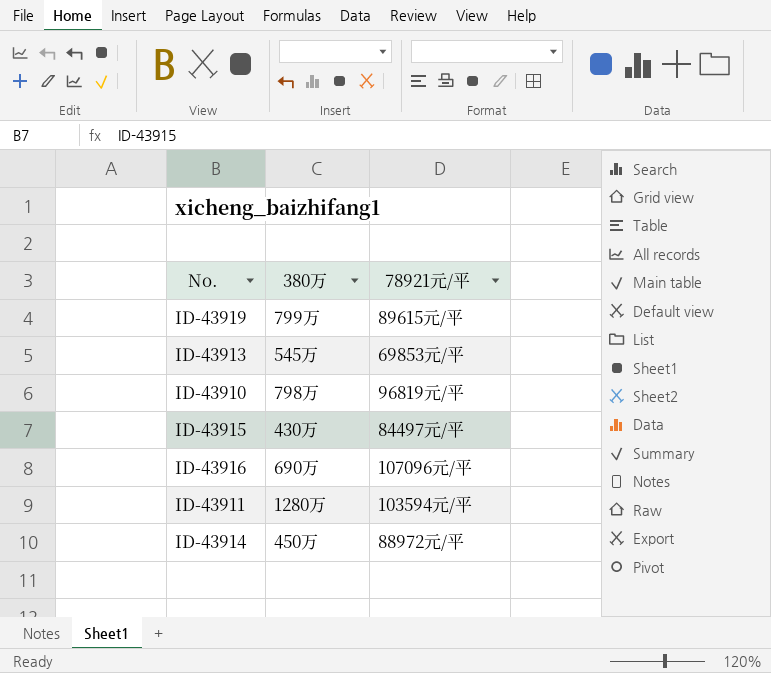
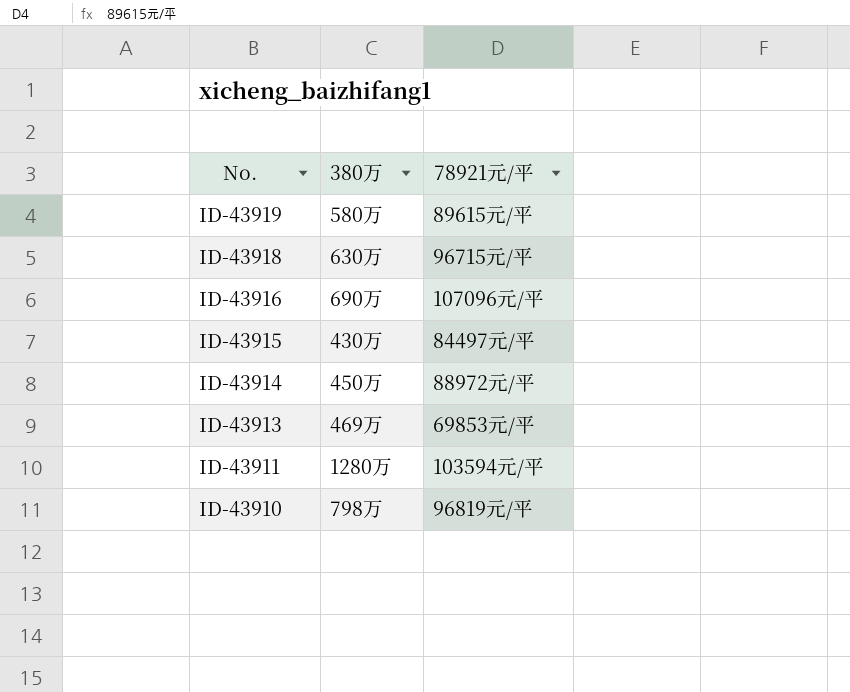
row order: none -> No. descending
ID-43919 | 380万: 799万 -> 580万
row ID-43918: none -> 630万 | 96715元/平
ID-43913 | 380万: 545万 -> 469万

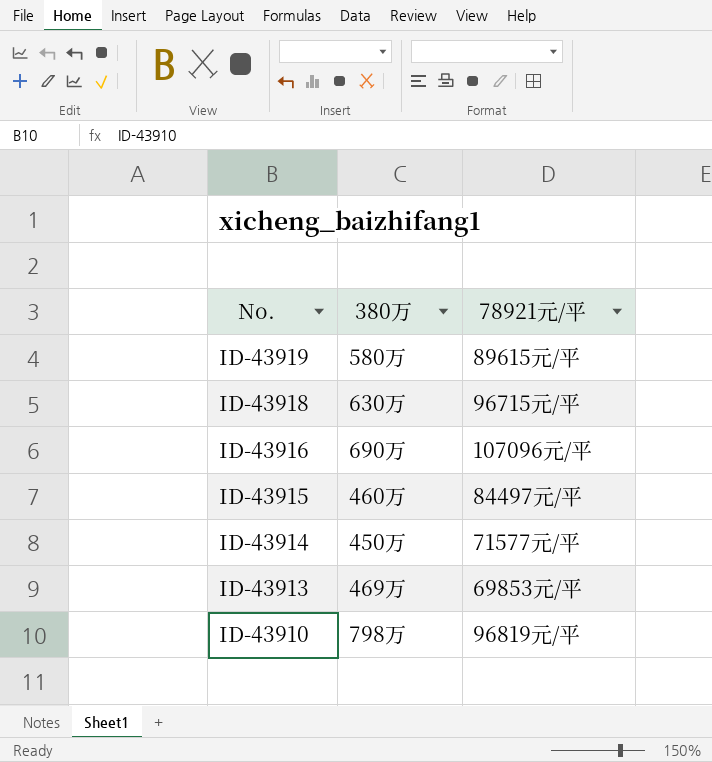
row ID-43911: 1280万 | 103594元/平 -> none
ID-43915 | 380万: 430万 -> 460万
ID-43914 | 78921元/平: 88972元/平 -> 71577元/平

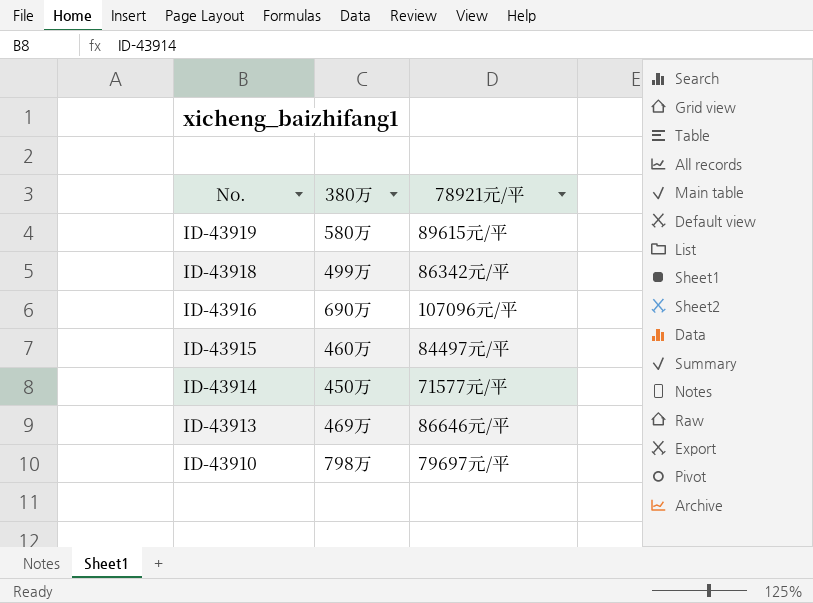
ID-43918 | 380万: 630万 -> 499万
ID-43918 | 78921元/平: 96715元/平 -> 86342元/平
ID-43913 | 78921元/平: 69853元/平 -> 86646元/平
ID-43910 | 78921元/平: 96819元/平 -> 79697元/平

